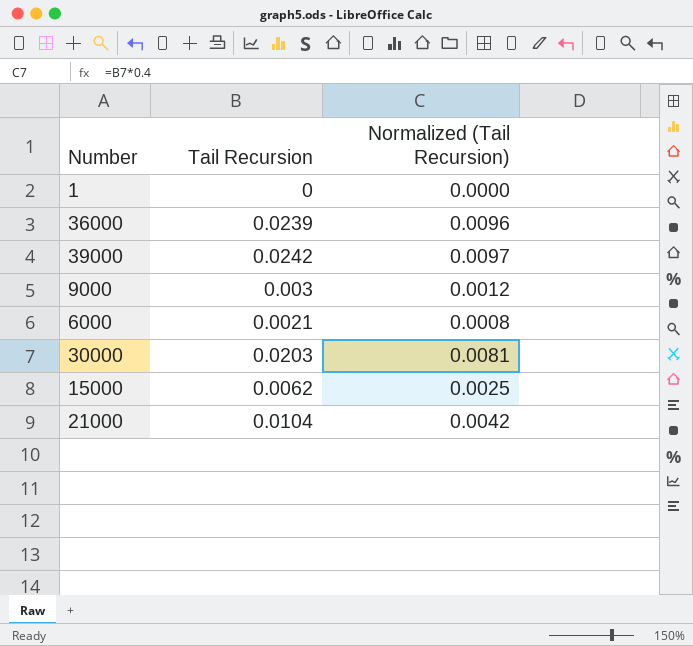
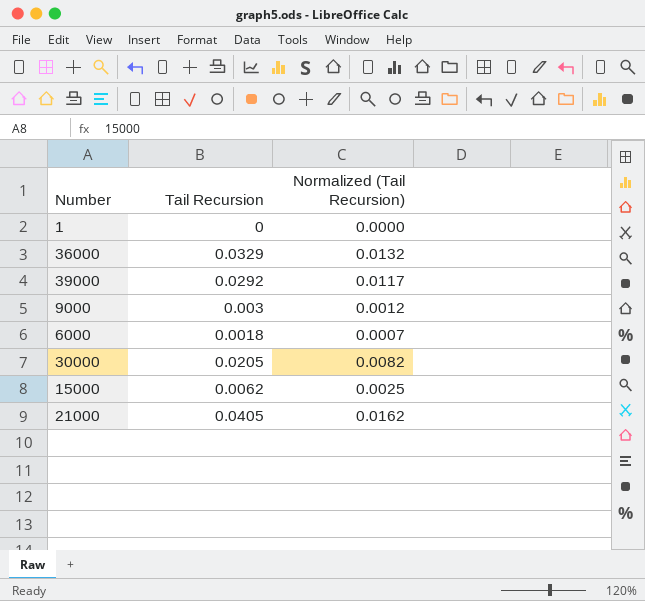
36000 | Tail Recursion: 0.0239 -> 0.0329
36000 | Normalized (Tail Recursion): 0.0096 -> 0.0132
39000 | Tail Recursion: 0.0242 -> 0.0292
39000 | Normalized (Tail Recursion): 0.0097 -> 0.0117
6000 | Tail Recursion: 0.0021 -> 0.0018
6000 | Normalized (Tail Recursion): 0.0008 -> 0.0007
30000 | Tail Recursion: 0.0203 -> 0.0205
30000 | Normalized (Tail Recursion): 0.0081 -> 0.0082
21000 | Tail Recursion: 0.0104 -> 0.0405
21000 | Normalized (Tail Recursion): 0.0042 -> 0.0162

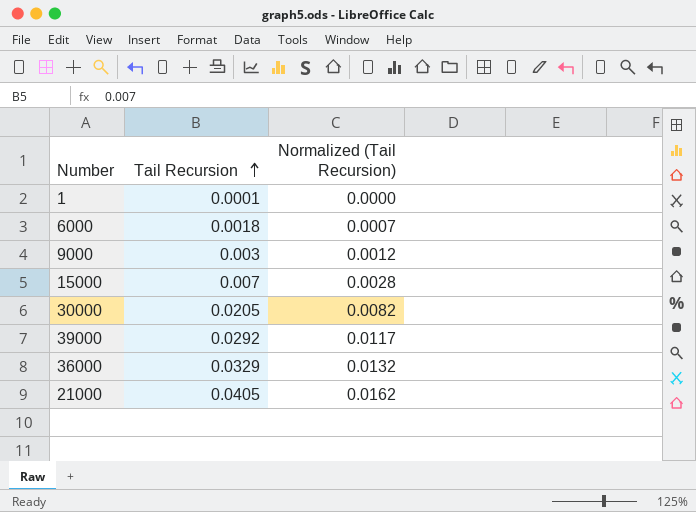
row order: none -> Tail Recursion ascending
1 | Tail Recursion: 0 -> 0.0001
15000 | Tail Recursion: 0.0062 -> 0.007
15000 | Normalized (Tail Recursion): 0.0025 -> 0.0028

